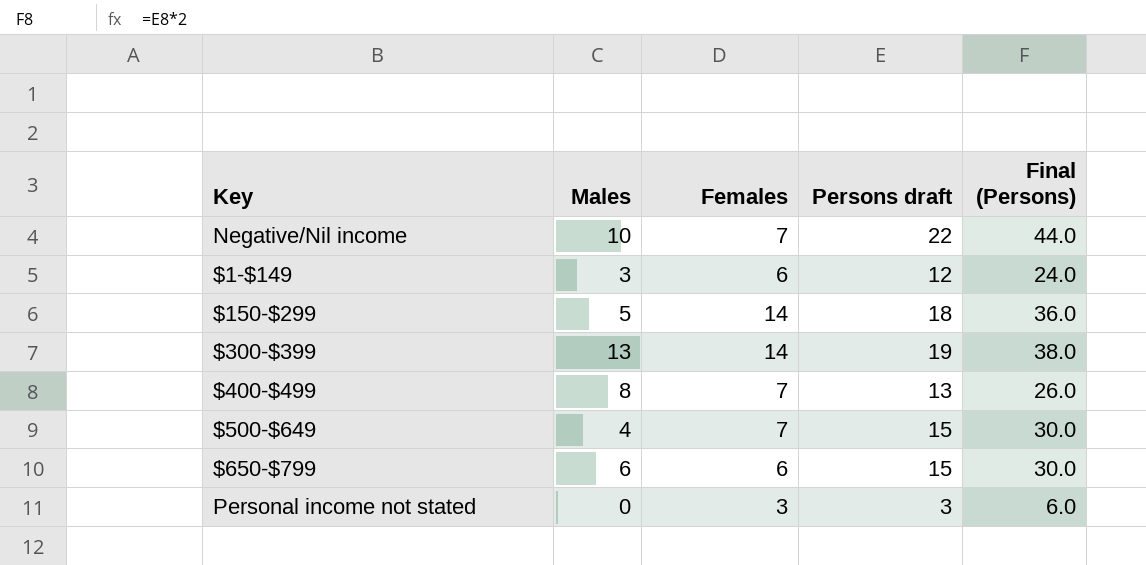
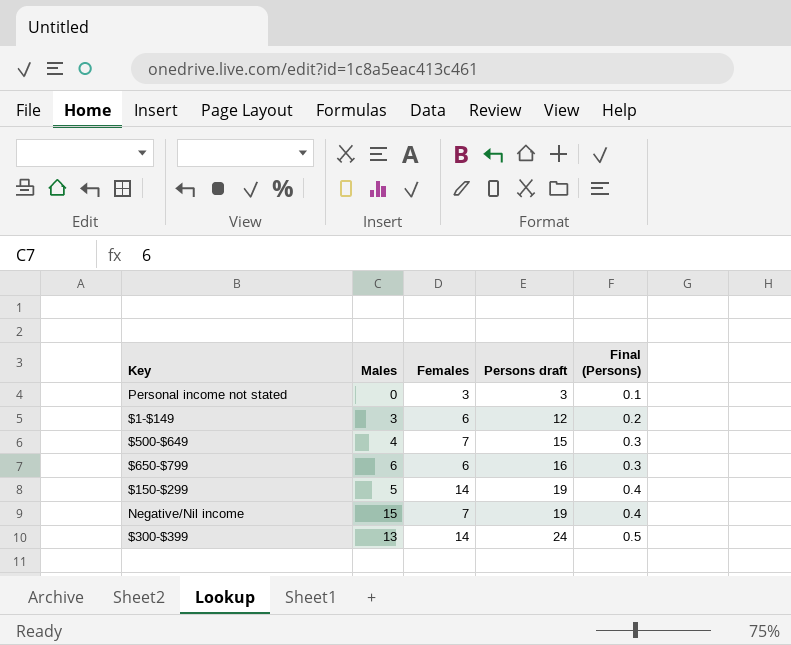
row order: none -> Persons draft ascending
column Final (Persons) | formula: [Persons draft] * 2 -> [Persons draft] * 0.02
row $400-$499: 8 | 7 | 13 | 26.0 -> none
$650-$799 | Persons draft: 15 -> 16
$150-$299 | Persons draft: 18 -> 19
Negative/Nil income | Males: 10 -> 15
Negative/Nil income | Persons draft: 22 -> 19
$300-$399 | Persons draft: 19 -> 24

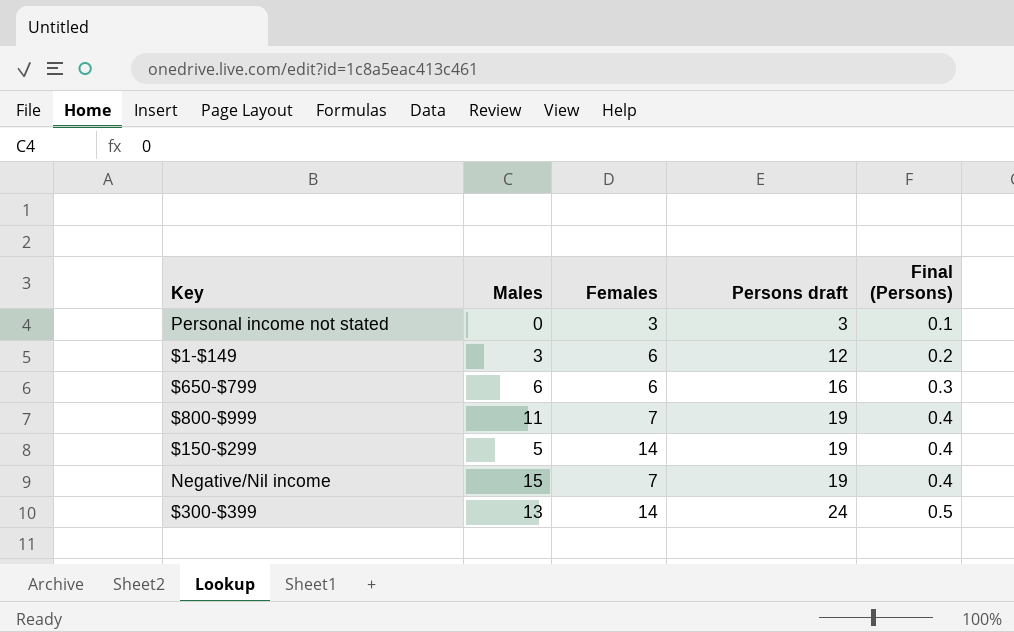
row $500-$649: 4 | 7 | 15 | 0.3 -> none
row $800-$999: none -> 11 | 7 | 19 | 0.4

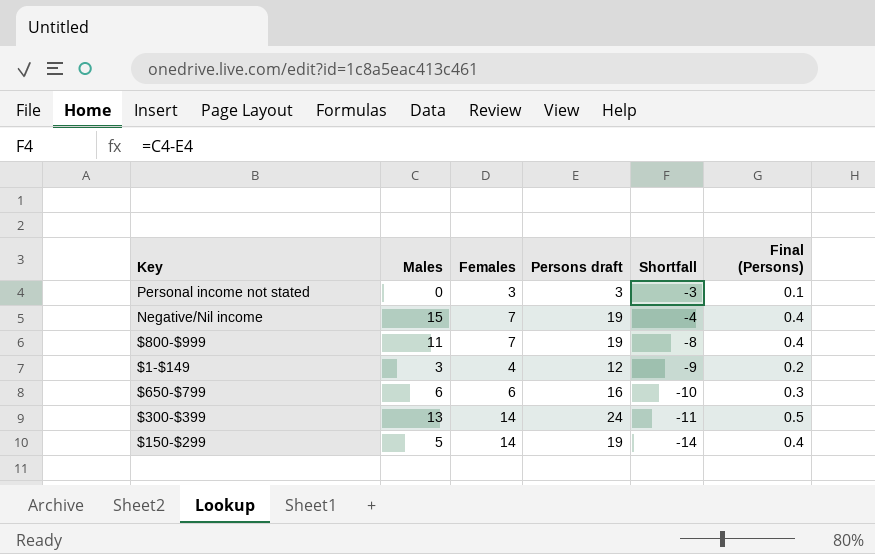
row order: Persons draft ascending -> Shortfall descending
column Shortfall | formula: none -> [Males] - [Persons draft]
$1-$149 | Females: 6 -> 4

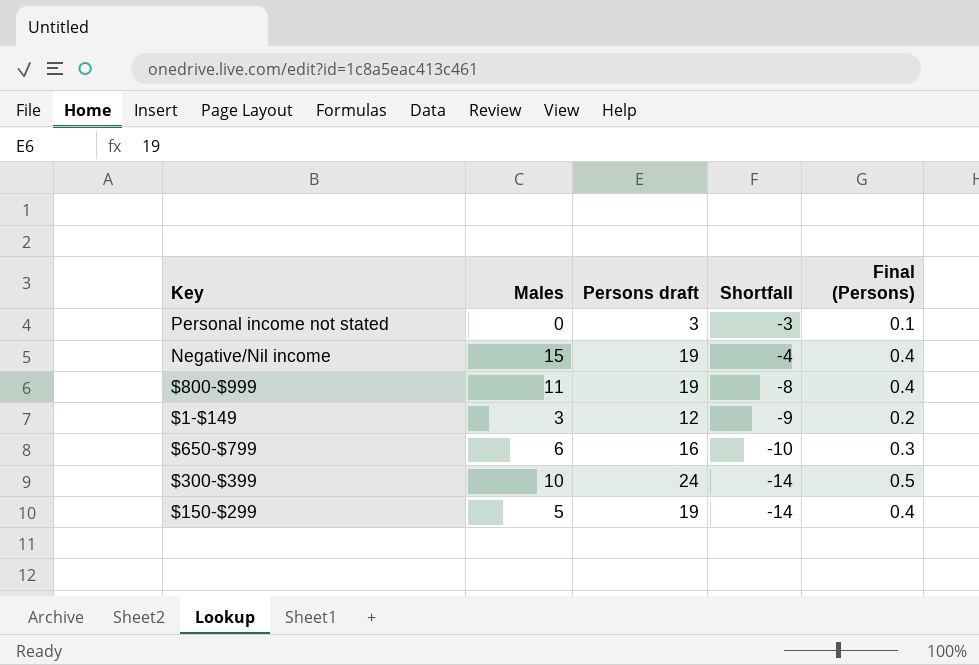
column Females | position: 3 -> none
$300-$399 | Males: 13 -> 10
$300-$399 | Shortfall: -11 -> -14

